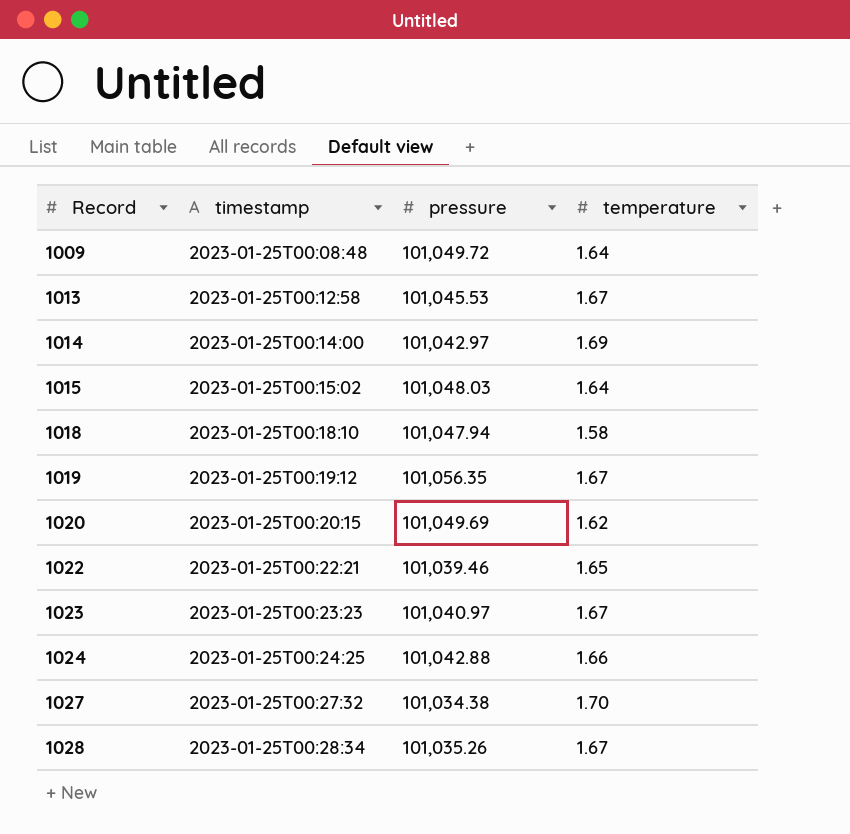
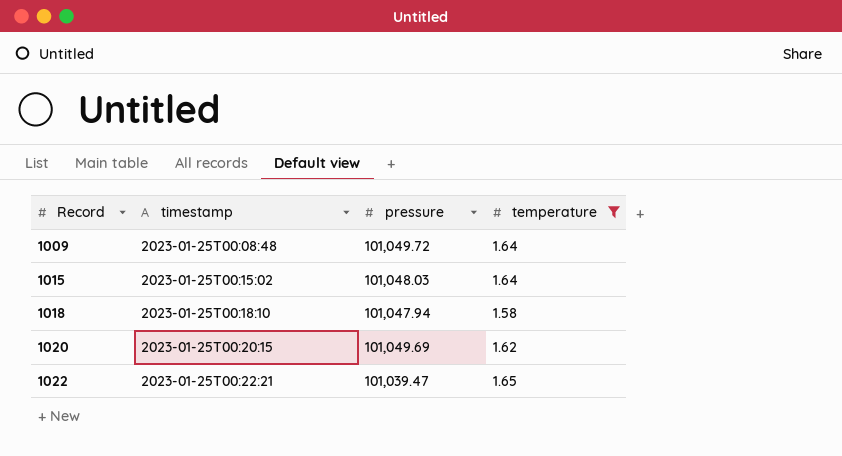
filter: none -> temperature <= 1.65
1022 | pressure: 101,039.46 -> 101,039.47

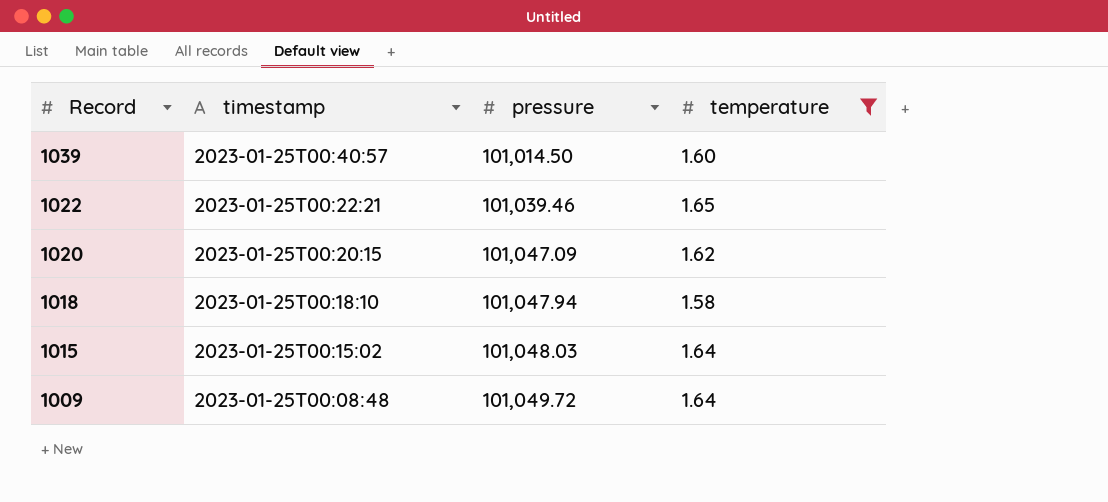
row order: Record ascending -> Record descending
row 1039: none -> 2023-01-25T00:40:57 | 101,014.50 | 1.60
1022 | pressure: 101,039.47 -> 101,039.46
1020 | pressure: 101,049.69 -> 101,047.09

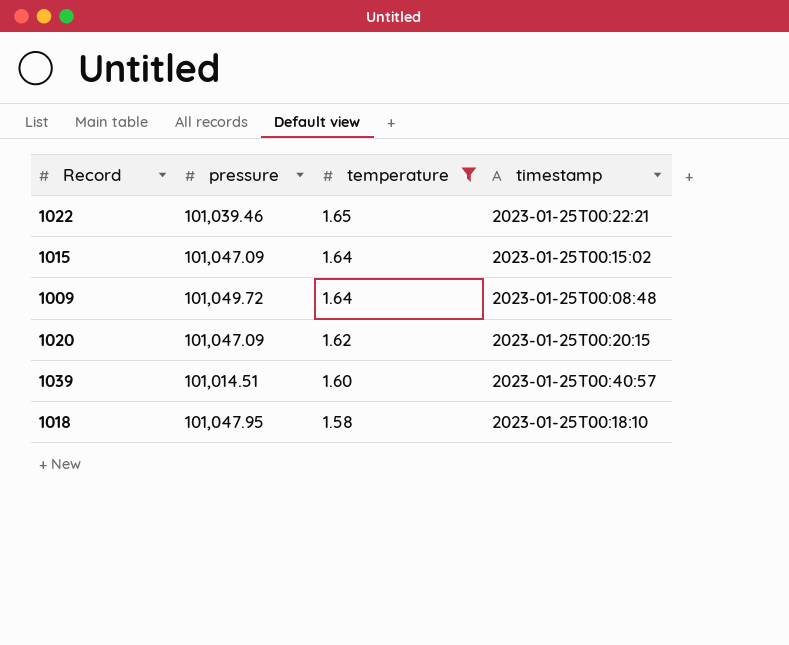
row order: Record descending -> temperature descending
column timestamp | position: 2 -> 4
1015 | pressure: 101,048.03 -> 101,047.09
1039 | pressure: 101,014.50 -> 101,014.51
1018 | pressure: 101,047.94 -> 101,047.95

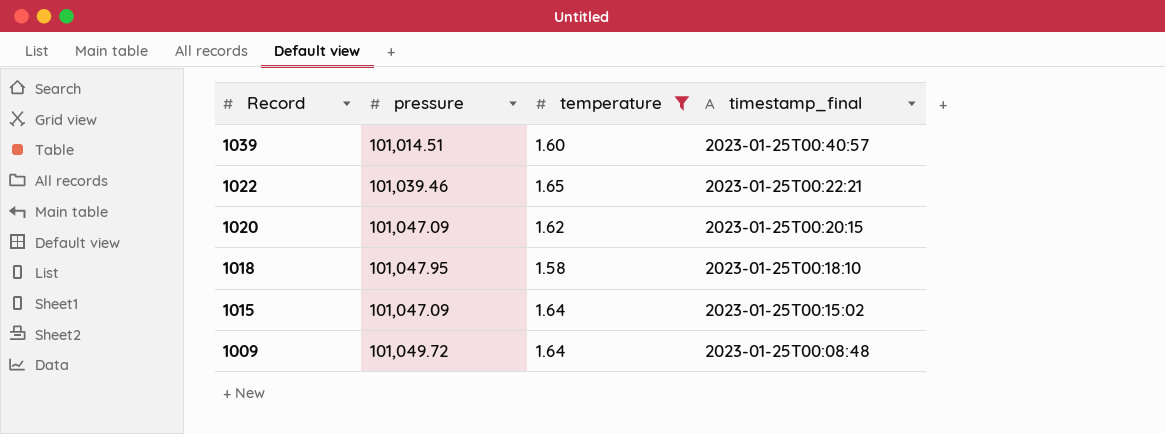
row order: temperature descending -> Record descending
column name: timestamp -> timestamp_final

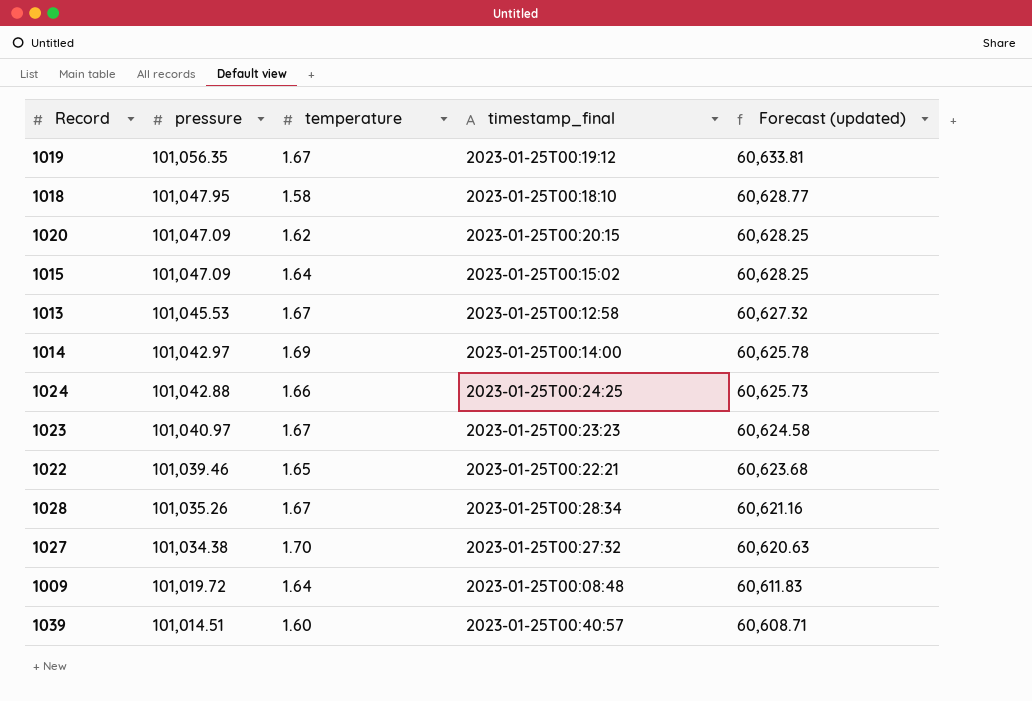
filter: temperature <= 1.65 -> none
row order: Record descending -> pressure descending
column Forecast (updated) | formula: none -> [pressure] * 0.6
1009 | pressure: 101,049.72 -> 101,019.72

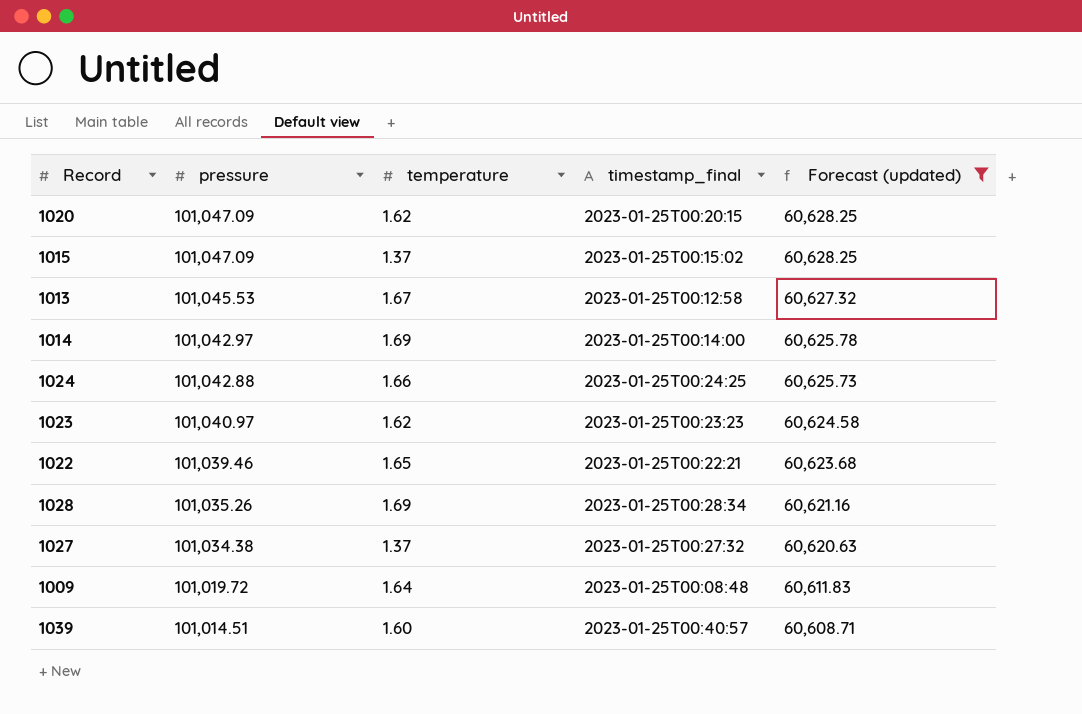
filter: none -> Forecast (updated) <= 60,628.25
1015 | temperature: 1.64 -> 1.37
1023 | temperature: 1.67 -> 1.62
1028 | temperature: 1.67 -> 1.69
1027 | temperature: 1.70 -> 1.37

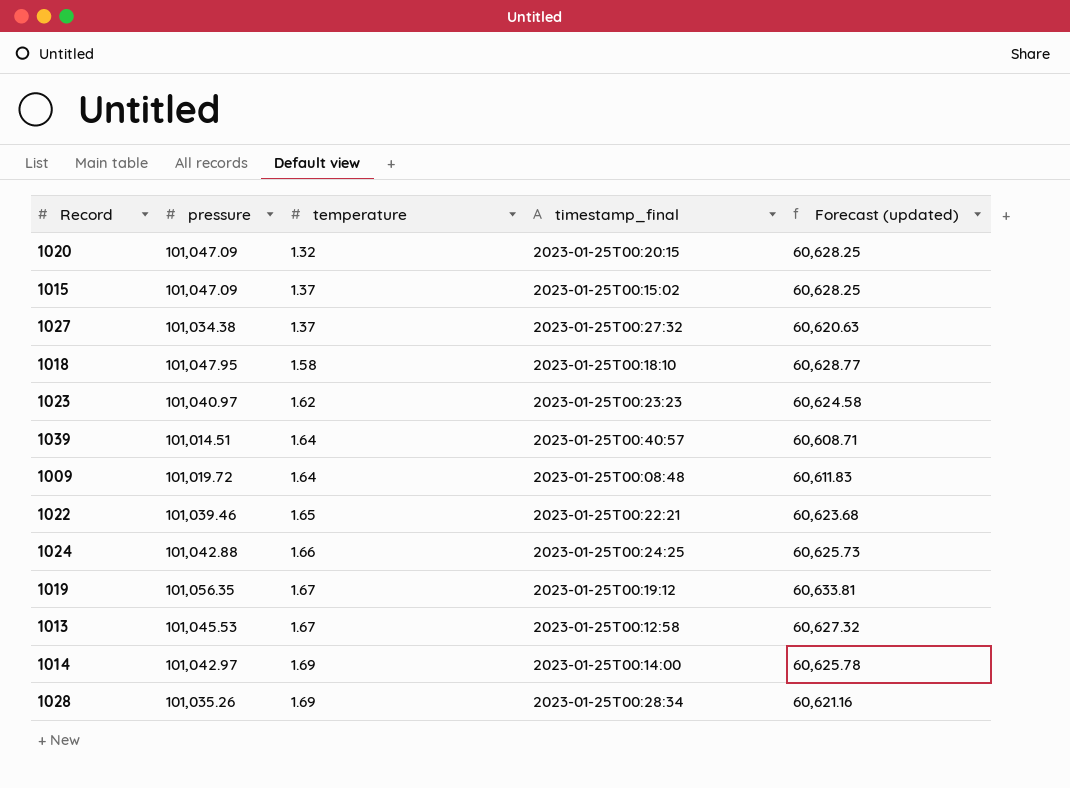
filter: Forecast (updated) <= 60,628.25 -> none
row order: pressure descending -> temperature ascending
1020 | temperature: 1.62 -> 1.32
1039 | temperature: 1.60 -> 1.64

